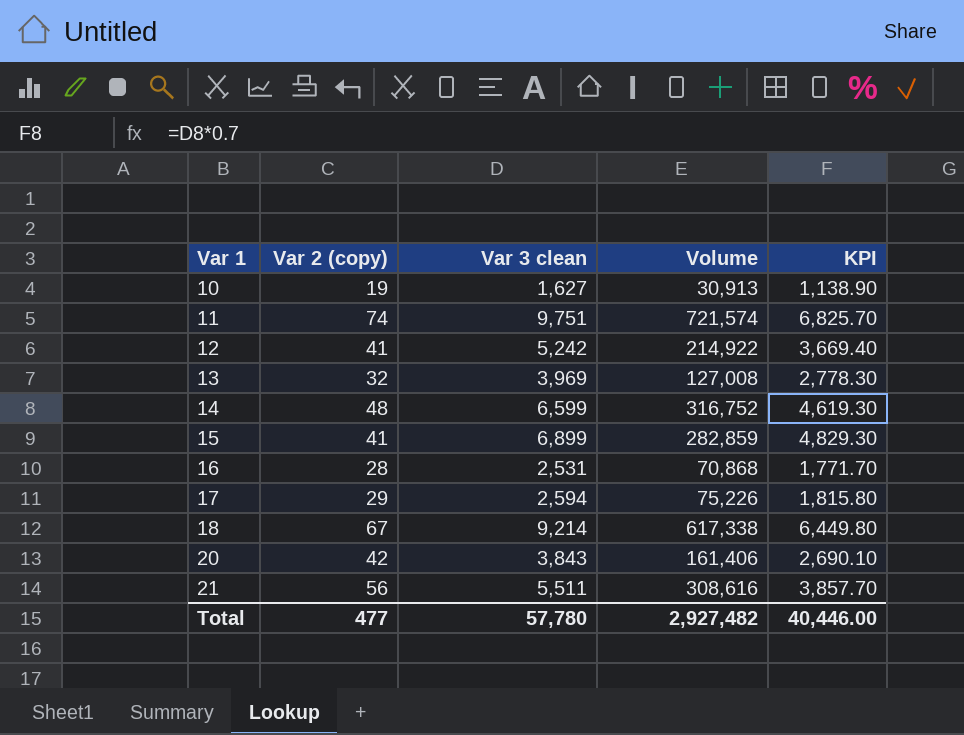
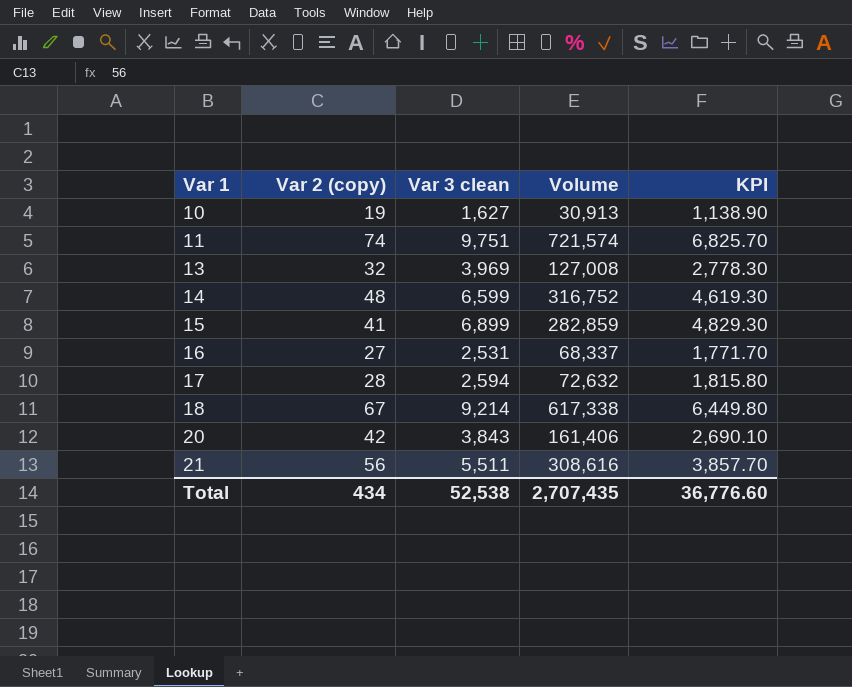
row 12: 41 | 5,242 | 214,922 | 3,669.40 -> none
16 | Var 2 (copy): 28 -> 27
16 | Volume: 70,868 -> 68,337
17 | Var 2 (copy): 29 -> 28
17 | Volume: 75,226 -> 72,632
Total | Var 2 (copy): 477 -> 434
Total | Var 3 clean: 57,780 -> 52,538
Total | Volume: 2,927,482 -> 2,707,435
Total | KPI: 40,446.00 -> 36,776.60

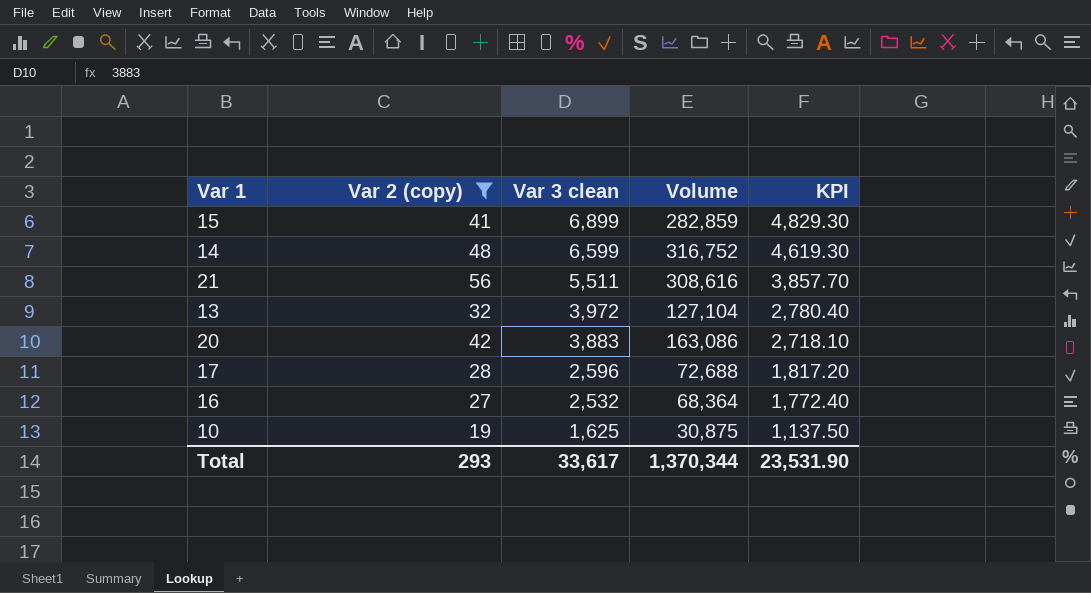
filter: none -> Var 2 (copy) <= 56
row order: Var 1 ascending -> Var 3 clean descending
13 | Var 3 clean: 3,969 -> 3,972
13 | Volume: 127,008 -> 127,104
13 | KPI: 2,778.30 -> 2,780.40
20 | Var 3 clean: 3,843 -> 3,883
20 | Volume: 161,406 -> 163,086
20 | KPI: 2,690.10 -> 2,718.10
17 | Var 3 clean: 2,594 -> 2,596
17 | Volume: 72,632 -> 72,688
17 | KPI: 1,815.80 -> 1,817.20
16 | Var 3 clean: 2,531 -> 2,532
16 | Volume: 68,337 -> 68,364
16 | KPI: 1,771.70 -> 1,772.40
10 | Var 3 clean: 1,627 -> 1,625
10 | Volume: 30,913 -> 30,875
10 | KPI: 1,138.90 -> 1,137.50
Total | Var 2 (copy): 434 -> 293
Total | Var 3 clean: 52,538 -> 33,617
Total | Volume: 2,707,435 -> 1,370,344
Total | KPI: 36,776.60 -> 23,531.90

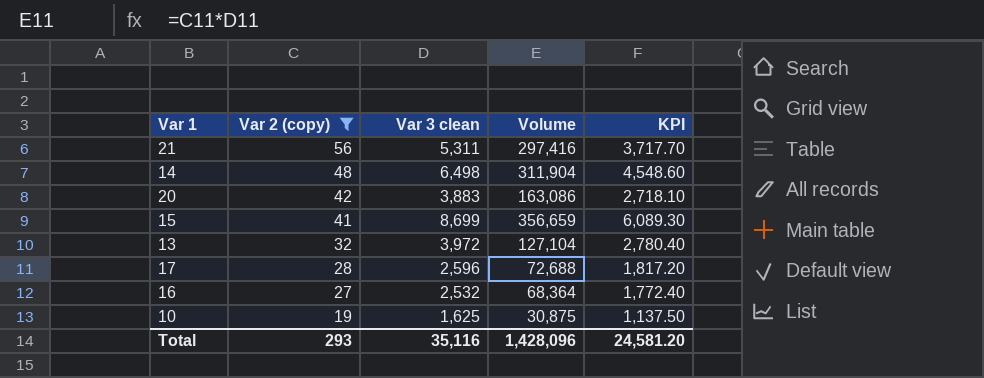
row order: Var 3 clean descending -> Var 2 (copy) descending
21 | Var 3 clean: 5,511 -> 5,311
21 | Volume: 308,616 -> 297,416
21 | KPI: 3,857.70 -> 3,717.70
14 | Var 3 clean: 6,599 -> 6,498
14 | Volume: 316,752 -> 311,904
14 | KPI: 4,619.30 -> 4,548.60
15 | Var 3 clean: 6,899 -> 8,699
15 | Volume: 282,859 -> 356,659
15 | KPI: 4,829.30 -> 6,089.30
Total | Var 3 clean: 33,617 -> 35,116
Total | Volume: 1,370,344 -> 1,428,096
Total | KPI: 23,531.90 -> 24,581.20

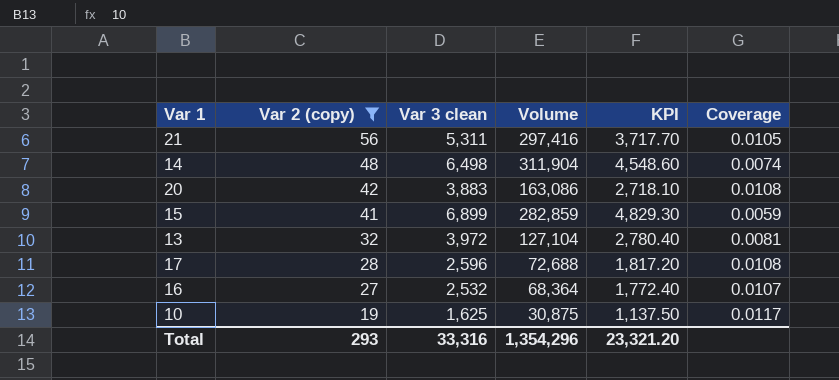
column Coverage | formula: none -> [Var 2 (copy)] / [Var 3 clean]
15 | Var 3 clean: 8,699 -> 6,899
15 | Volume: 356,659 -> 282,859
15 | KPI: 6,089.30 -> 4,829.30
Total | Var 3 clean: 35,116 -> 33,316
Total | Volume: 1,428,096 -> 1,354,296
Total | KPI: 24,581.20 -> 23,321.20

